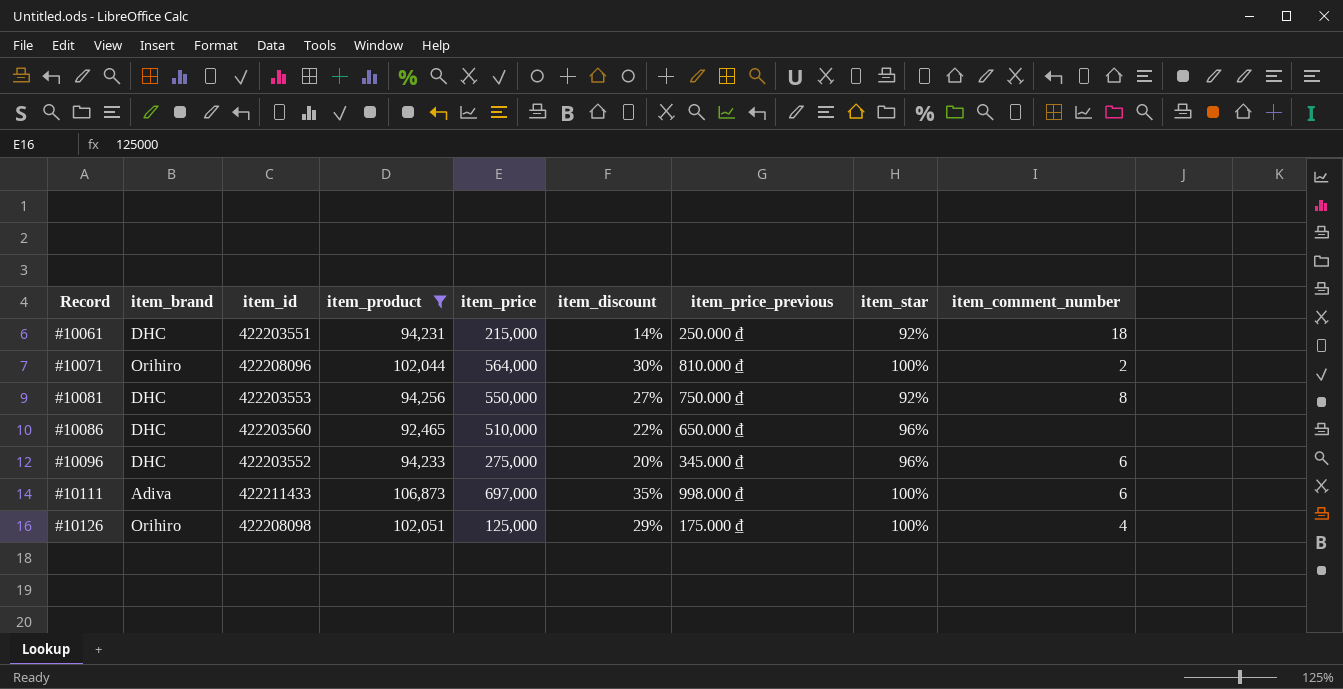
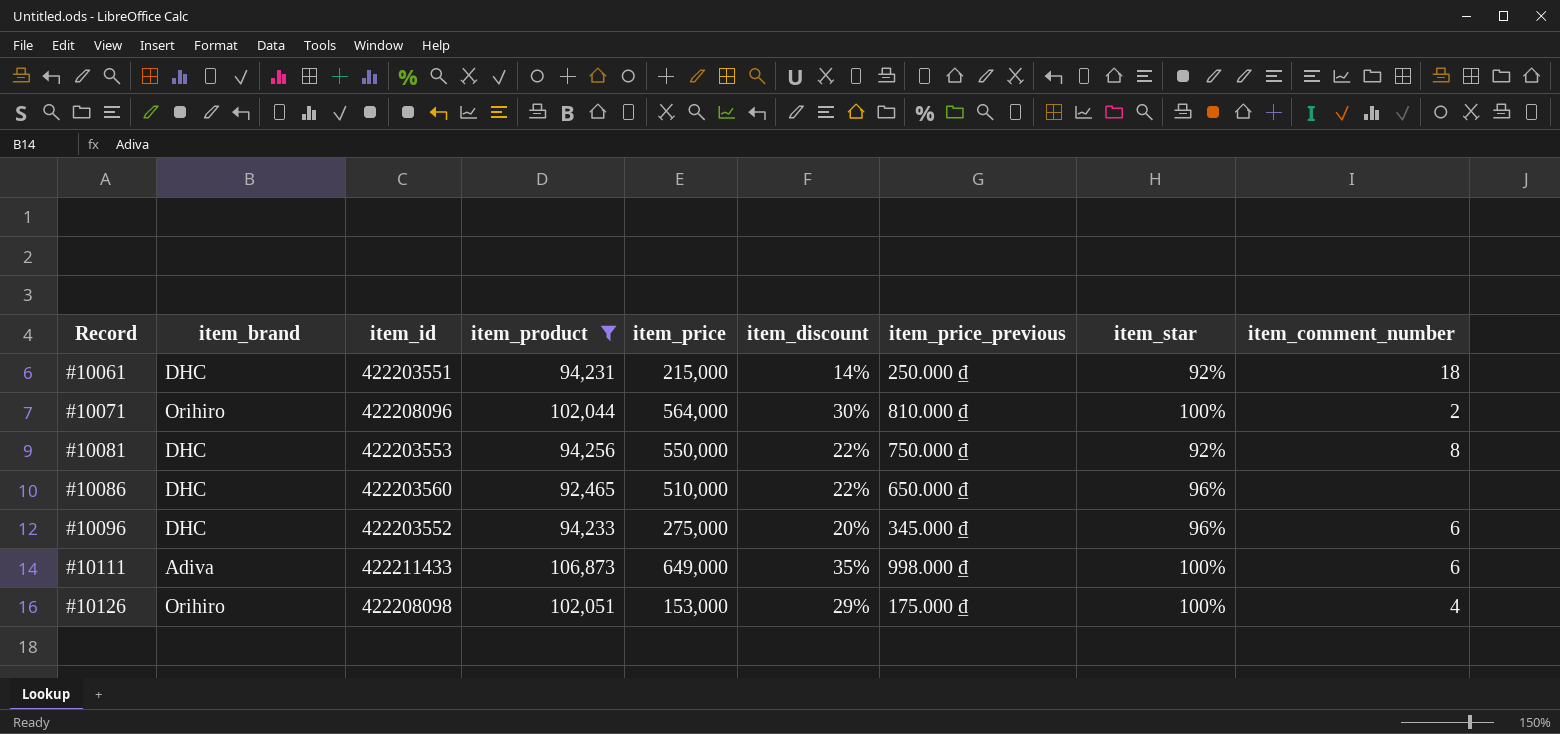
#10081 | item_discount: 27% -> 22%
#10111 | item_price: 697,000 -> 649,000
#10126 | item_price: 125,000 -> 153,000

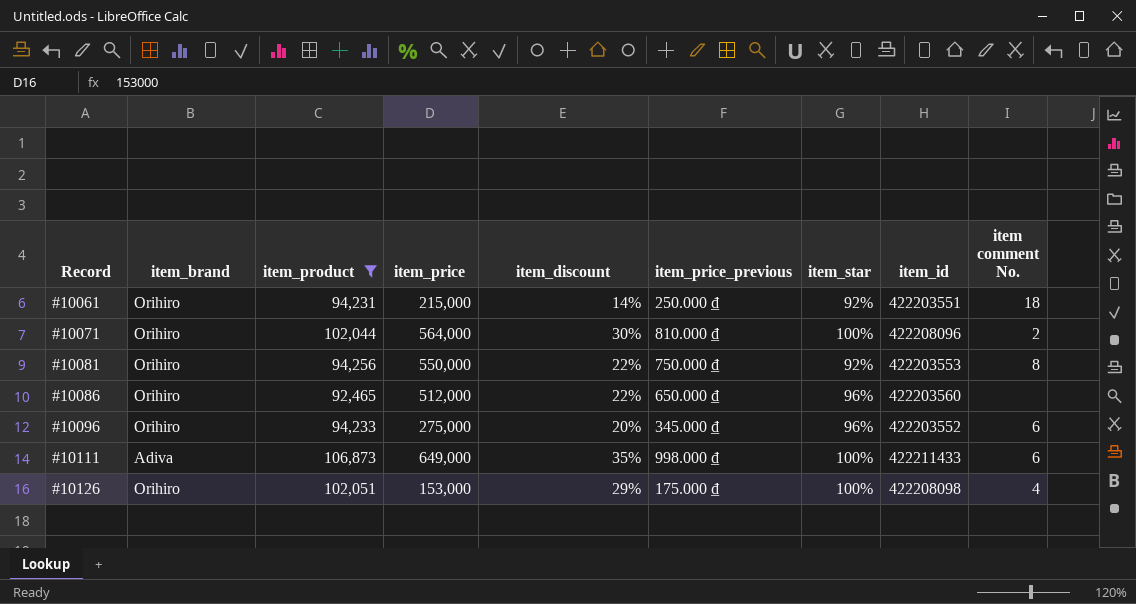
column item_id | position: 3 -> 8
column name: item_comment_number -> item comment No.
#10061 | item_brand: DHC -> Orihiro
#10081 | item_brand: DHC -> Orihiro
#10086 | item_brand: DHC -> Orihiro
#10086 | item_price: 510,000 -> 512,000
#10096 | item_brand: DHC -> Orihiro

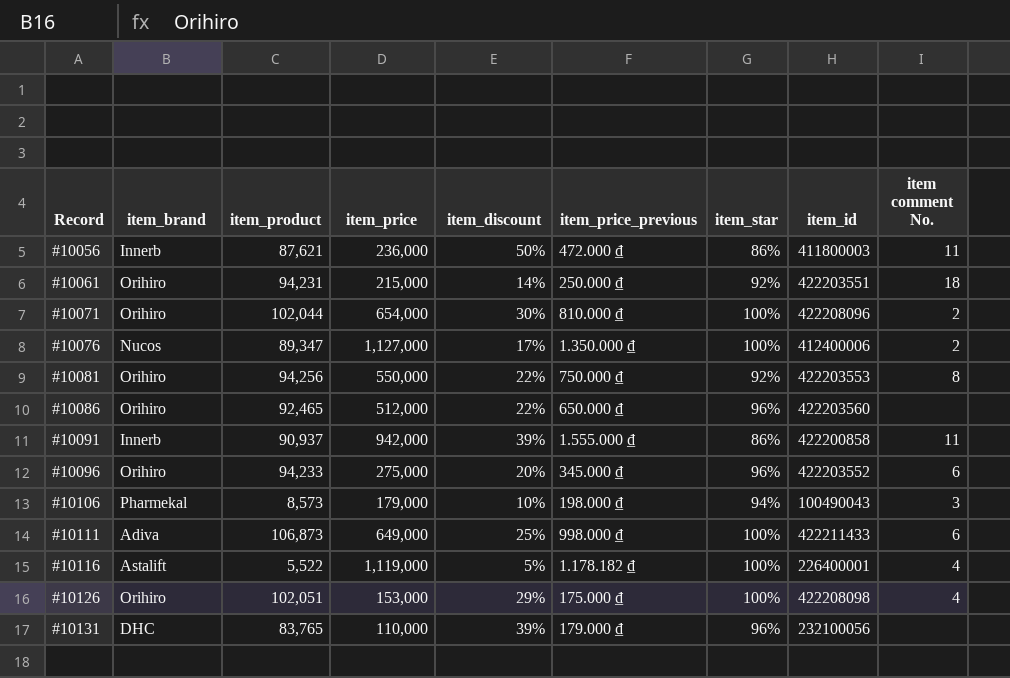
filter: item_product >= 92,465 -> none
#10071 | item_price: 564,000 -> 654,000
#10111 | item_discount: 35% -> 25%

